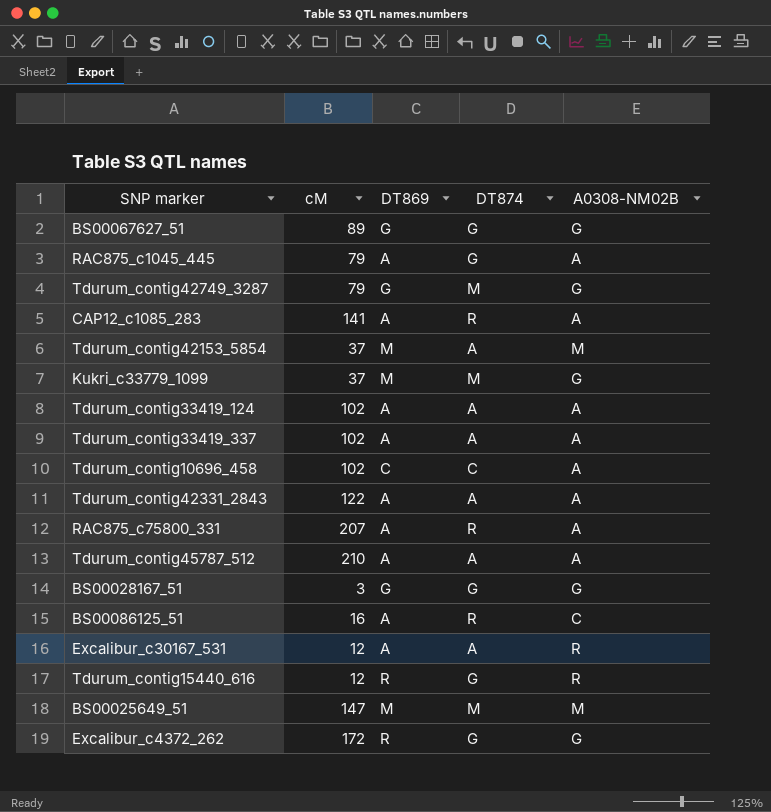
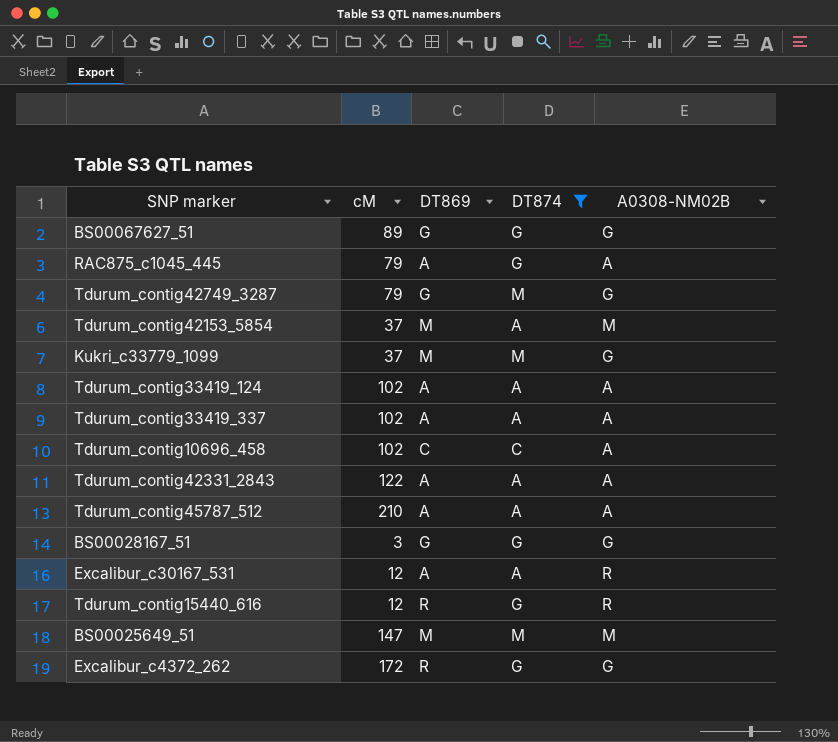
filter: none -> DT874 != R

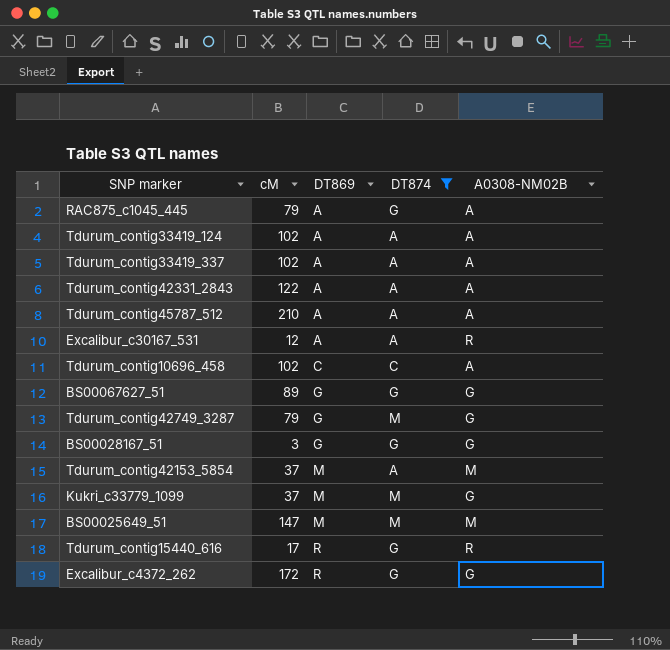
row order: none -> DT869 ascending
Tdurum_contig15440_616 | cM: 12 -> 17

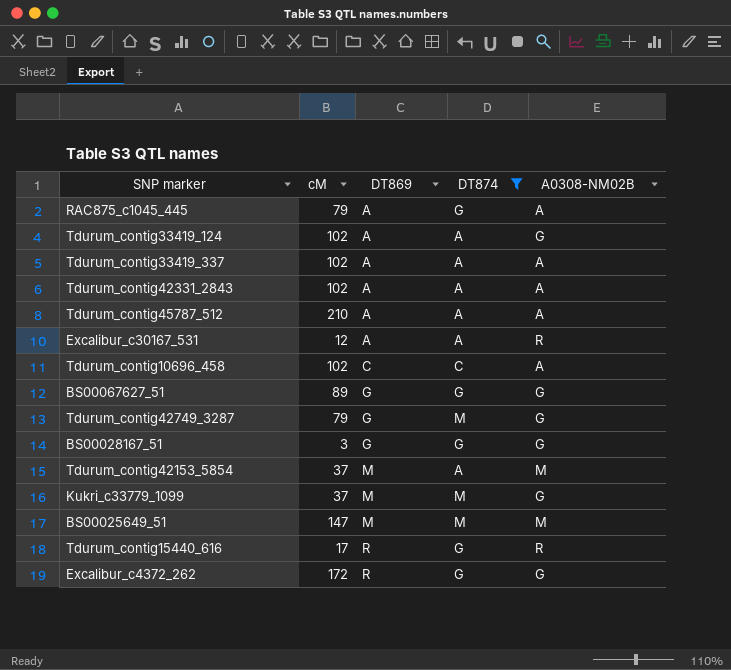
Tdurum_contig33419_124 | A0308-NM02B: A -> G
Tdurum_contig42331_2843 | cM: 122 -> 102

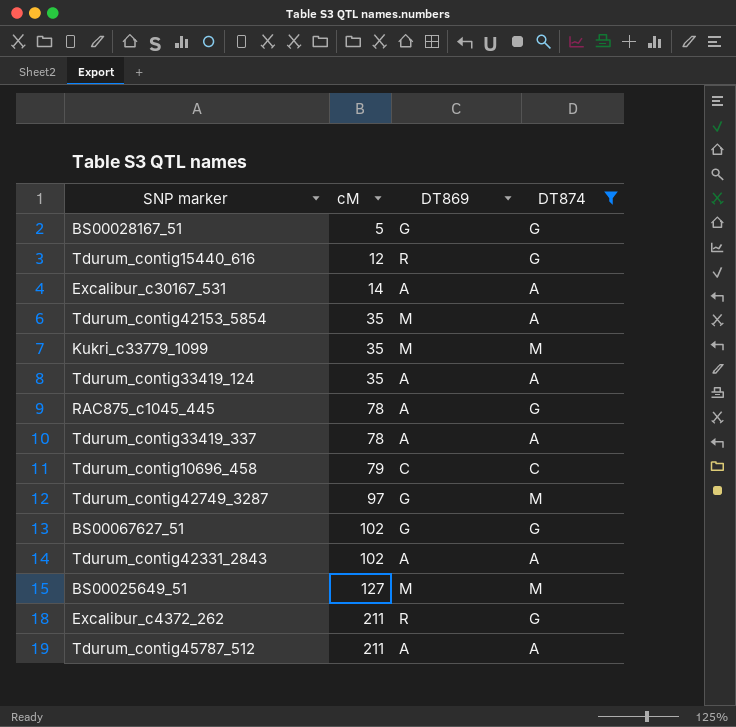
row order: DT869 ascending -> cM ascending
column A0308-NM02B | position: 5 -> none
BS00028167_51 | cM: 3 -> 5
Tdurum_contig15440_616 | cM: 17 -> 12
Excalibur_c30167_531 | cM: 12 -> 14
Tdurum_contig42153_5854 | cM: 37 -> 35
Kukri_c33779_1099 | cM: 37 -> 35
Tdurum_contig33419_124 | cM: 102 -> 35
RAC875_c1045_445 | cM: 79 -> 78
Tdurum_contig33419_337 | cM: 102 -> 78
Tdurum_contig10696_458 | cM: 102 -> 79
Tdurum_contig42749_3287 | cM: 79 -> 97
BS00067627_51 | cM: 89 -> 102
BS00025649_51 | cM: 147 -> 127
Excalibur_c4372_262 | cM: 172 -> 211
Tdurum_contig45787_512 | cM: 210 -> 211

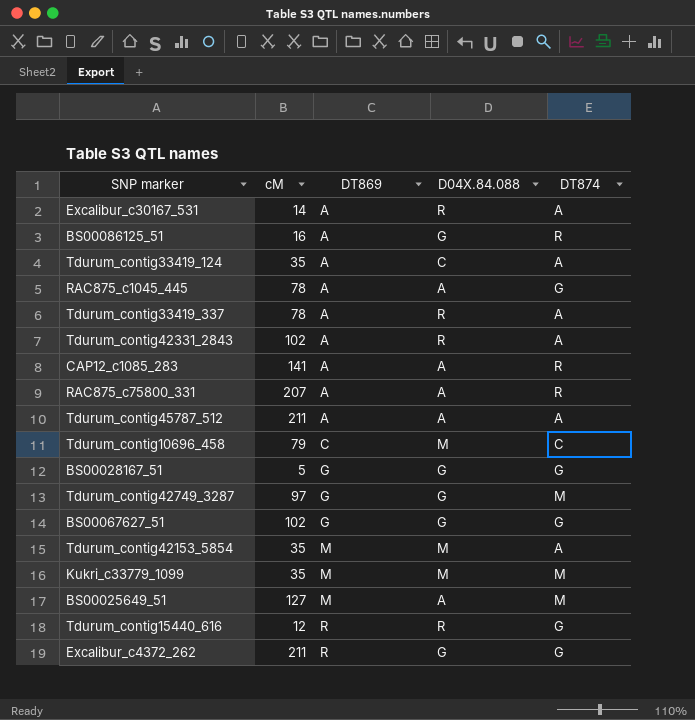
filter: DT874 != R -> none
row order: cM ascending -> DT869 ascending
column D04X.84.088 | position: none -> 4

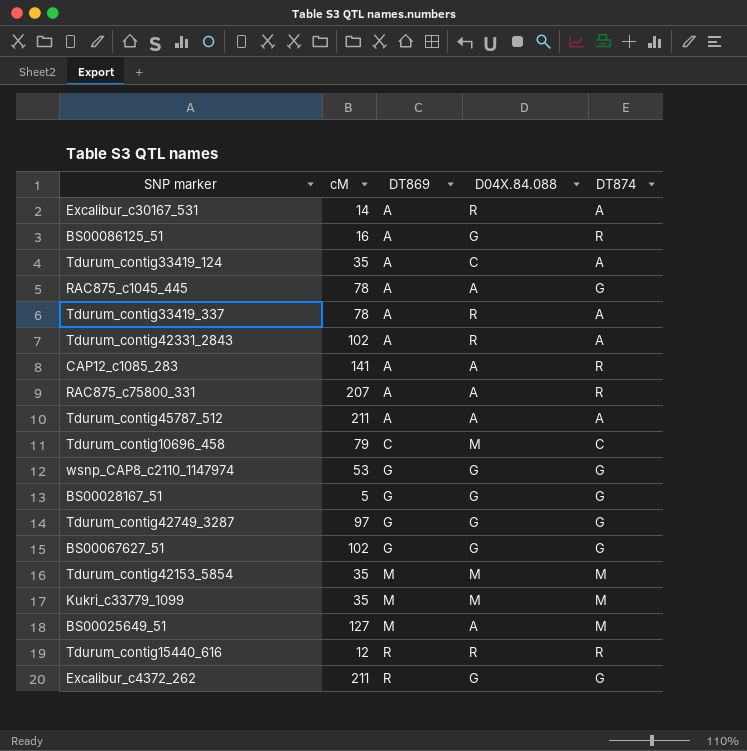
row wsnp_CAP8_c2110_1147974: none -> 53 | G | G | G
Tdurum_contig42749_3287 | DT874: M -> G
Tdurum_contig42153_5854 | DT874: A -> M
Tdurum_contig15440_616 | DT874: G -> R

